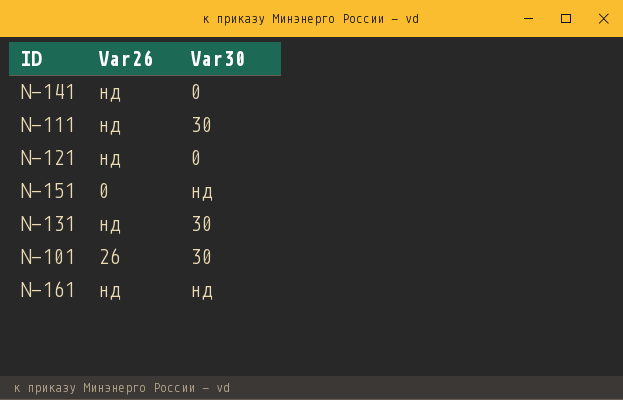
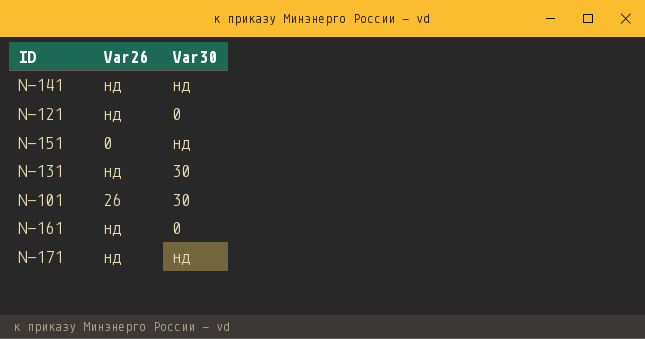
row N-111: нд | 30 -> none
N-141 | Var30: 0 -> нд
N-161 | Var30: нд -> 0
row N-171: none -> нд | нд

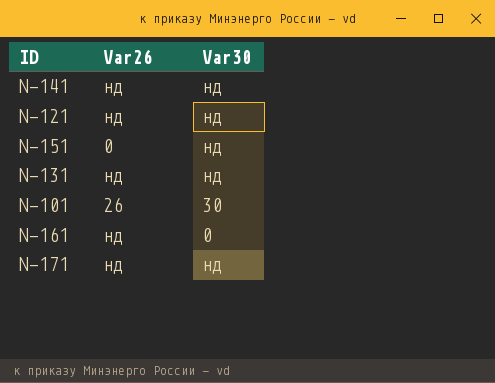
N-121 | Var30: 0 -> нд
N-131 | Var30: 30 -> нд

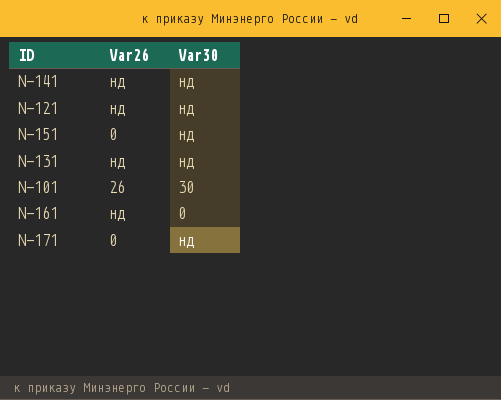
N-171 | Var26: нд -> 0

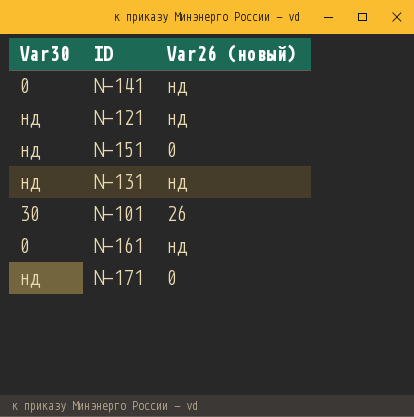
column Var30 | position: 3 -> 1
column name: Var26 -> Var26 (новый)
N-141 | Var30: нд -> 0

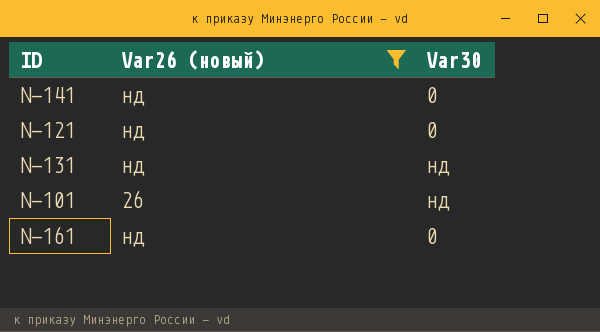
filter: none -> Var26 (новый) != 0
column Var30 | position: 1 -> 3
N-121 | Var30: нд -> 0
N-101 | Var30: 30 -> нд

